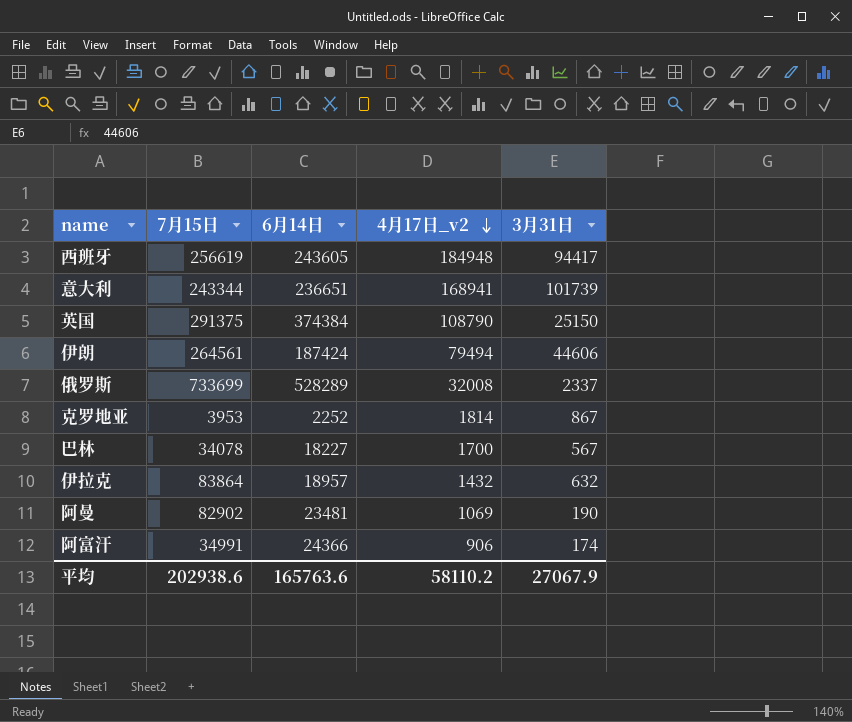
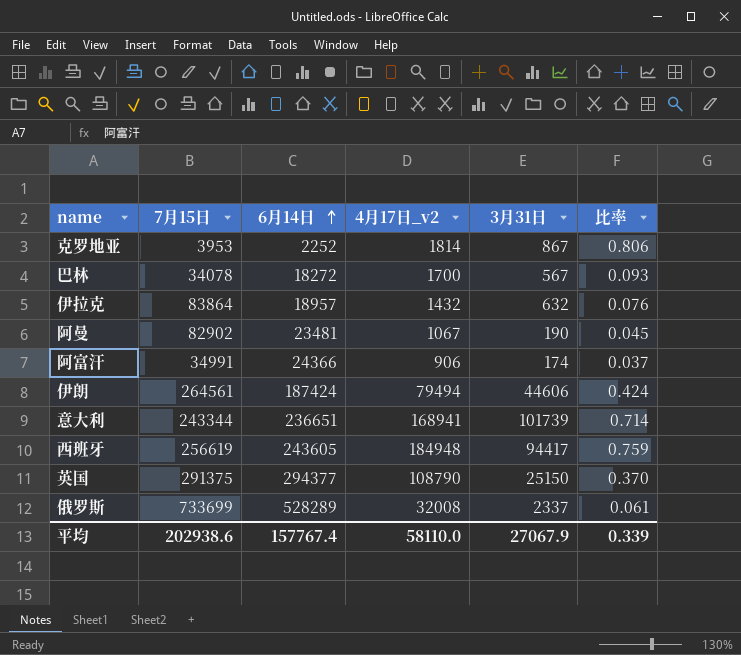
row order: 4月17日_v2 descending -> 6月14日 ascending
column 比率 | formula: none -> [4月17日_v2] / [6月14日]
巴林 | 6月14日: 18227 -> 18272
阿曼 | 4月17日_v2: 1069 -> 1067
英国 | 6月14日: 374384 -> 294377
平均 | 6月14日: 165763.6 -> 157767.4
平均 | 4月17日_v2: 58110.2 -> 58110.0

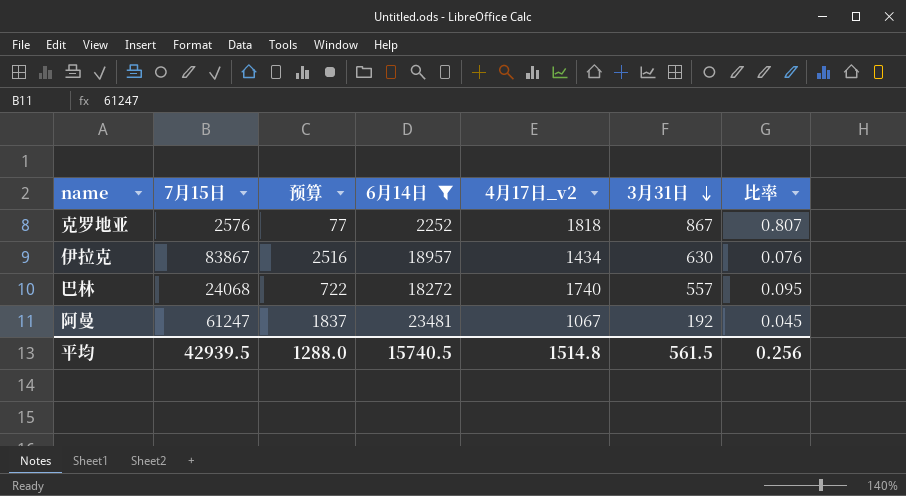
filter: none -> 6月14日 <= 23481
row order: 6月14日 ascending -> 3月31日 descending
column 预算 | formula: none -> [7月15日] * 0.03
克罗地亚 | 7月15日: 3953 -> 2576
克罗地亚 | 4月17日_v2: 1814 -> 1818
克罗地亚 | 比率: 0.806 -> 0.807
伊拉克 | 7月15日: 83864 -> 83867
伊拉克 | 4月17日_v2: 1432 -> 1434
伊拉克 | 3月31日: 632 -> 630
巴林 | 7月15日: 34078 -> 24068
巴林 | 4月17日_v2: 1700 -> 1740
巴林 | 3月31日: 567 -> 557
巴林 | 比率: 0.093 -> 0.095
阿曼 | 7月15日: 82902 -> 61247
阿曼 | 3月31日: 190 -> 192
平均 | 7月15日: 202938.6 -> 42939.5
平均 | 6月14日: 157767.4 -> 15740.5
平均 | 4月17日_v2: 58110.0 -> 1514.8
平均 | 3月31日: 27067.9 -> 561.5
平均 | 比率: 0.339 -> 0.256

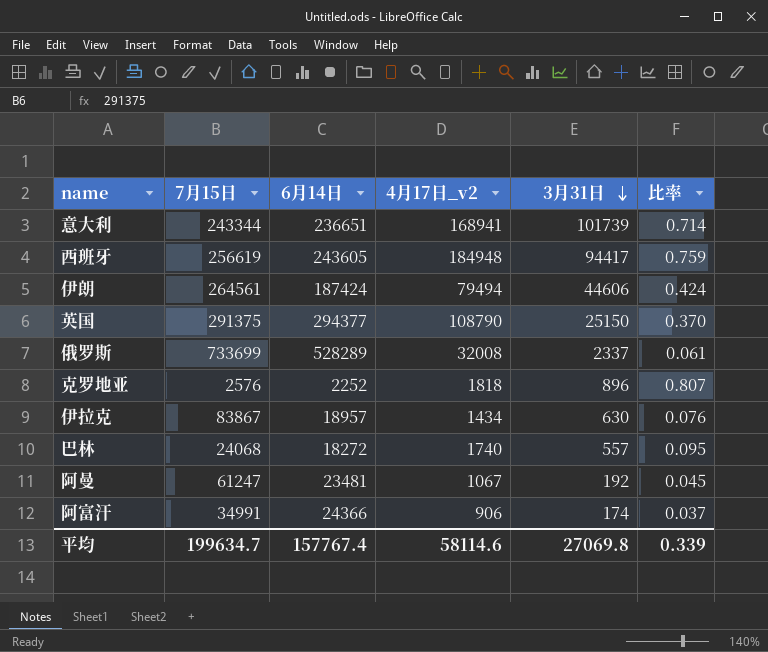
filter: 6月14日 <= 23481 -> none
column 预算 | formula: [7月15日] * 0.03 -> none
克罗地亚 | 3月31日: 867 -> 896
平均 | 7月15日: 42939.5 -> 199634.7
平均 | 6月14日: 15740.5 -> 157767.4
平均 | 4月17日_v2: 1514.8 -> 58114.6
平均 | 3月31日: 561.5 -> 27069.8
平均 | 比率: 0.256 -> 0.339

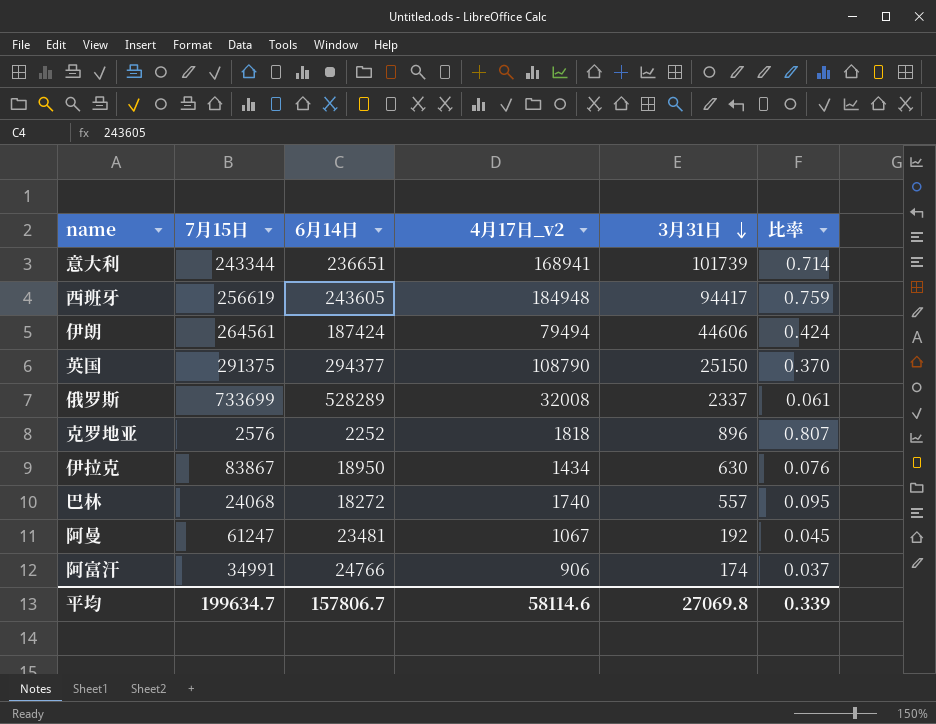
伊拉克 | 6月14日: 18957 -> 18950
阿富汗 | 6月14日: 24366 -> 24766
平均 | 6月14日: 157767.4 -> 157806.7

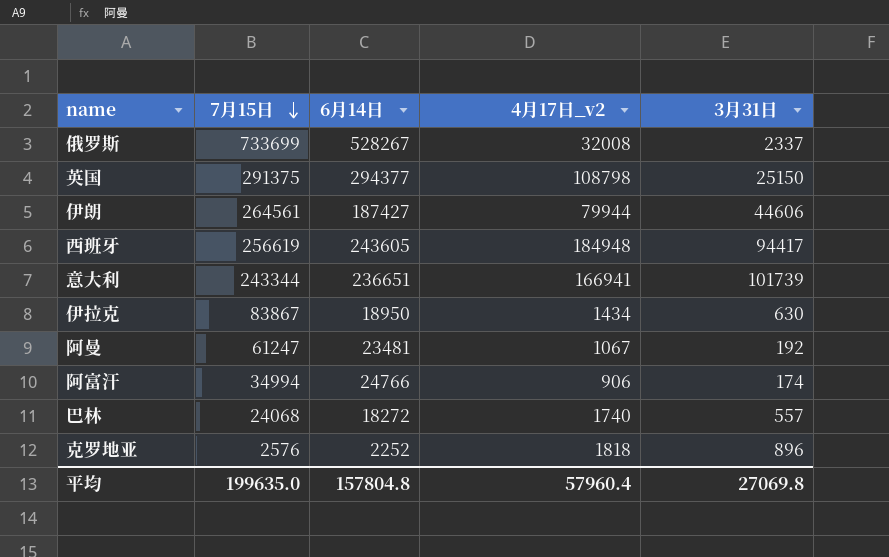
row order: 3月31日 descending -> 7月15日 descending
column 比率 | formula: [4月17日_v2] / [6月14日] -> none
俄罗斯 | 6月14日: 528289 -> 528267
英国 | 4月17日_v2: 108790 -> 108798
伊朗 | 6月14日: 187424 -> 187427
伊朗 | 4月17日_v2: 79494 -> 79944
意大利 | 4月17日_v2: 168941 -> 166941
阿富汗 | 7月15日: 34991 -> 34994
平均 | 7月15日: 199634.7 -> 199635.0
平均 | 6月14日: 157806.7 -> 157804.8
平均 | 4月17日_v2: 58114.6 -> 57960.4

